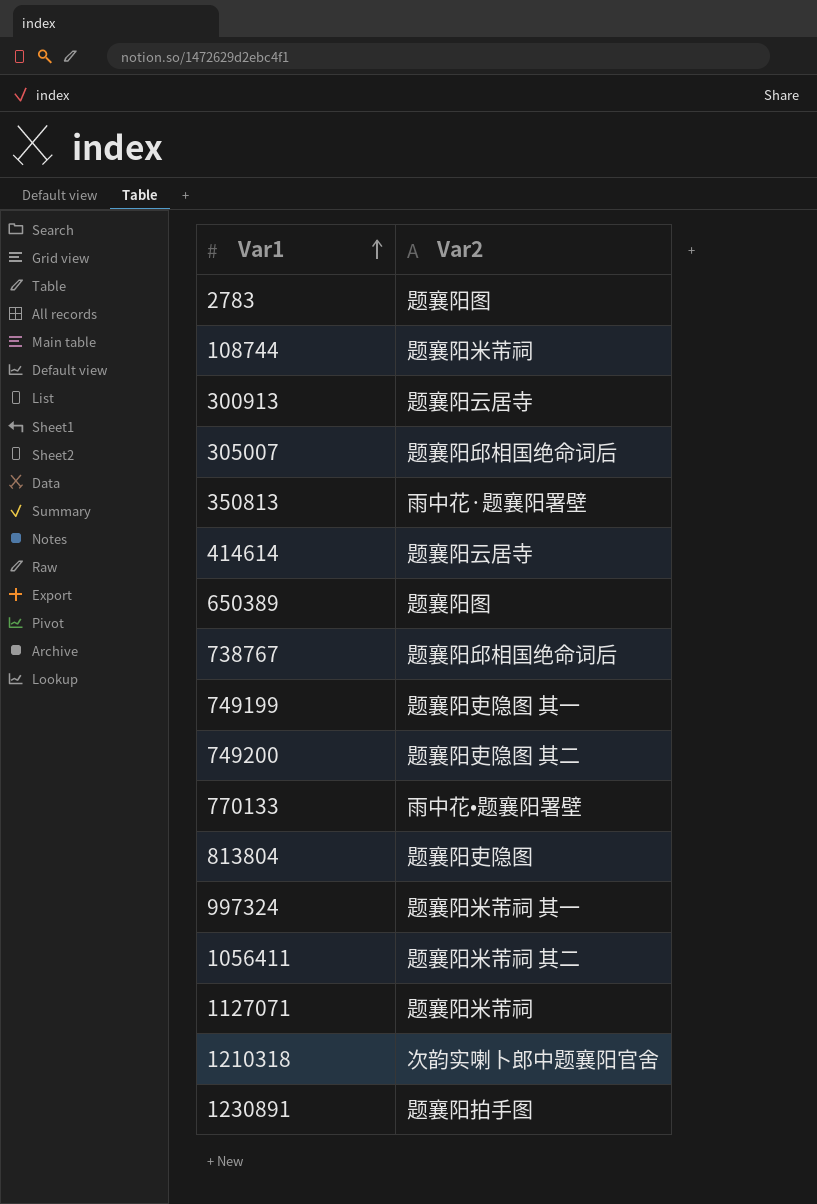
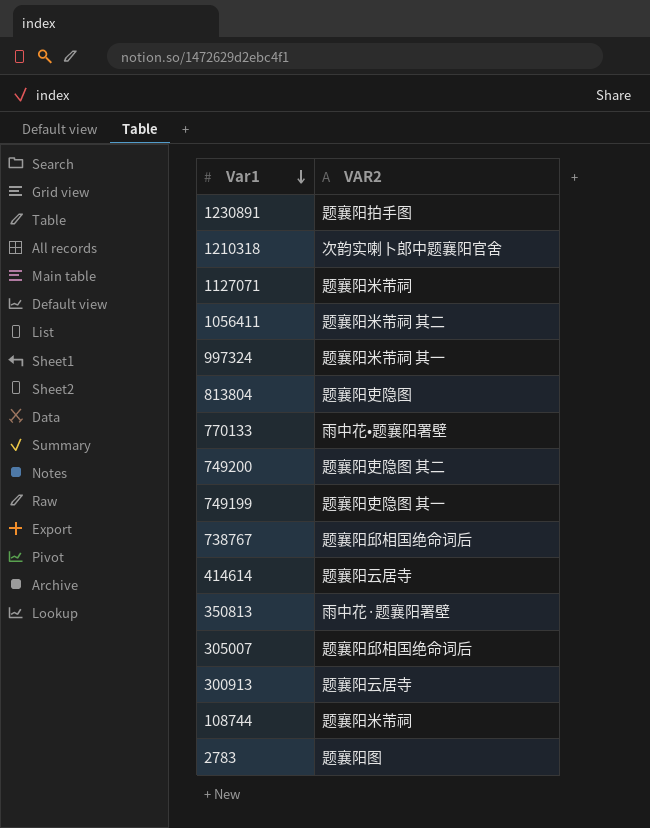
row order: Var1 ascending -> Var1 descending
column name: Var2 -> VAR2
row 650389: 题襄阳图 -> none

